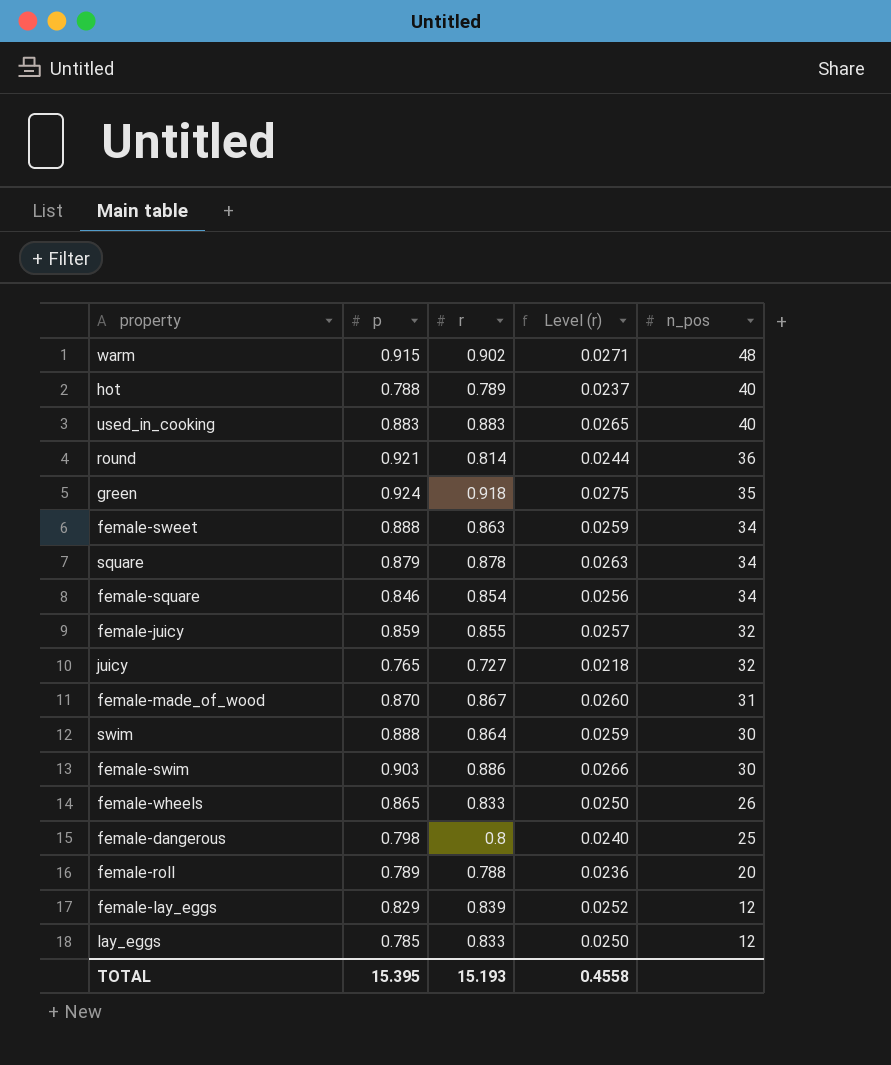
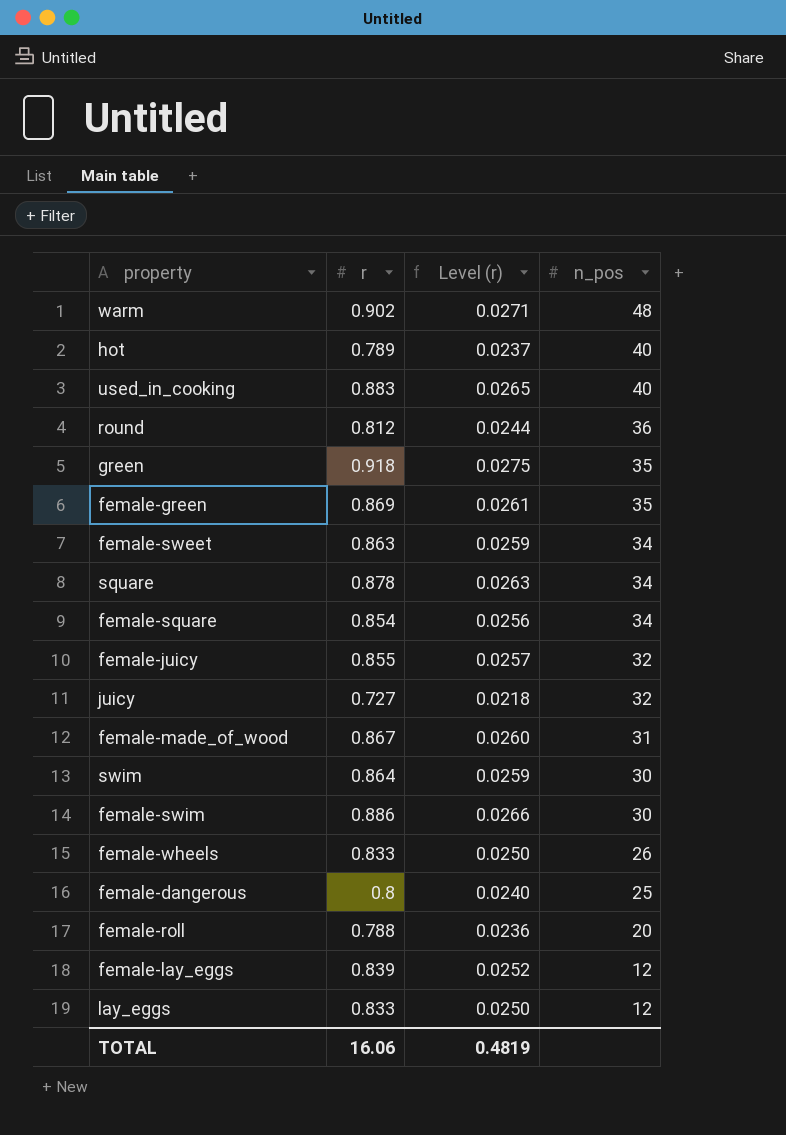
column p | position: 2 -> none
round | r: 0.814 -> 0.812
row female-green: none -> 0.869 | 0.0261 | 35
TOTAL | r: 15.193 -> 16.06
TOTAL | Level (r): 0.4558 -> 0.4819

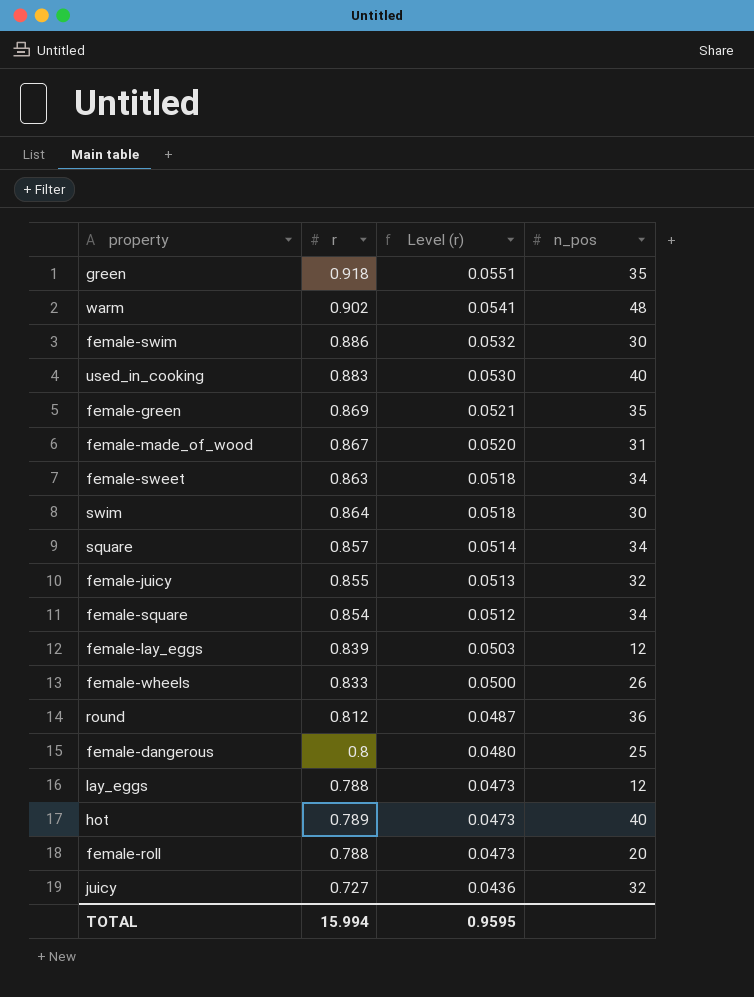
row order: n_pos descending -> Level (r) descending
column Level (r) | formula: [r] * 0.03 -> [r] * 0.06
square | r: 0.878 -> 0.857
lay_eggs | r: 0.833 -> 0.788
TOTAL | r: 16.06 -> 15.994
TOTAL | Level (r): 0.4819 -> 0.9595

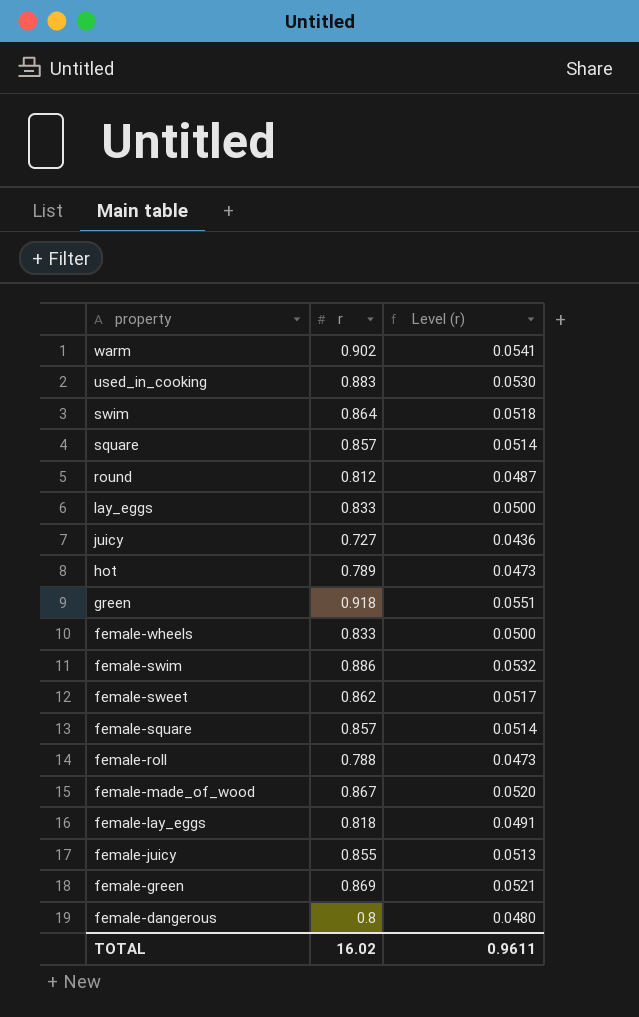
row order: Level (r) descending -> property descending
column n_pos | position: 4 -> none
lay_eggs | r: 0.788 -> 0.833
lay_eggs | Level (r): 0.0473 -> 0.0500
female-sweet | r: 0.863 -> 0.862
female-sweet | Level (r): 0.0518 -> 0.0517
female-square | r: 0.854 -> 0.857
female-square | Level (r): 0.0512 -> 0.0514
female-lay_eggs | r: 0.839 -> 0.818
female-lay_eggs | Level (r): 0.0503 -> 0.0491
TOTAL | r: 15.994 -> 16.02
TOTAL | Level (r): 0.9595 -> 0.9611

